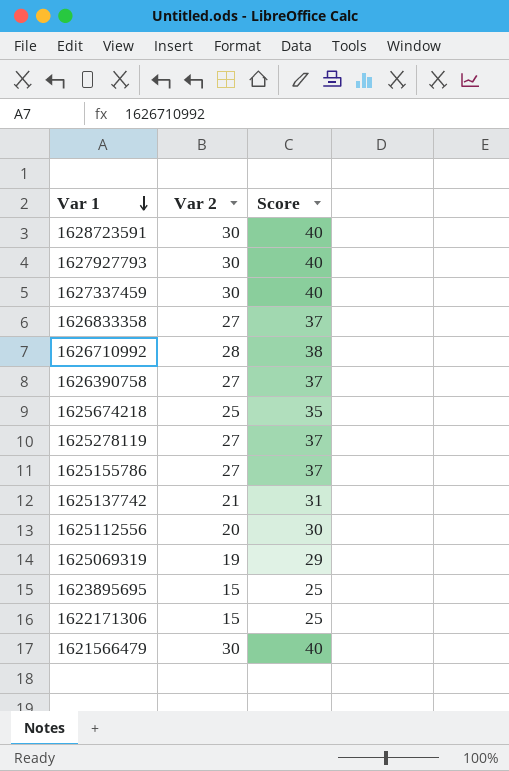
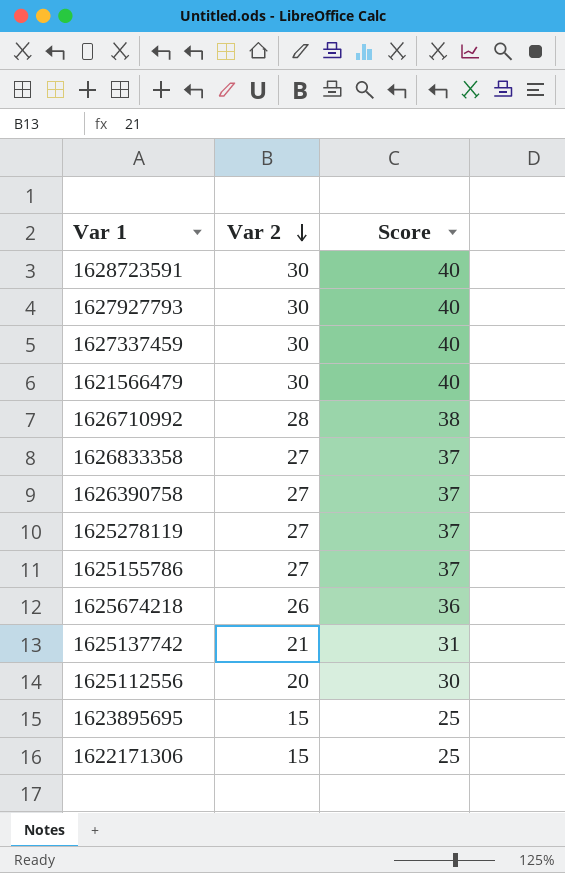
row order: Var 1 descending -> Var 2 descending
row 1625069319: 19 | 29 -> none
1625674218 | Var 2: 25 -> 26
1625674218 | Score: 35 -> 36

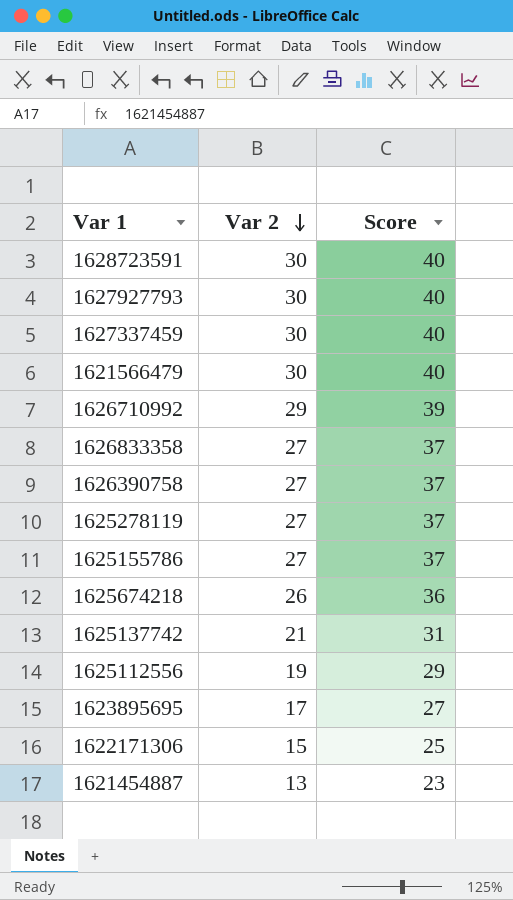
1626710992 | Var 2: 28 -> 29
1626710992 | Score: 38 -> 39
1625112556 | Var 2: 20 -> 19
1625112556 | Score: 30 -> 29
1623895695 | Var 2: 15 -> 17
1623895695 | Score: 25 -> 27
row 1621454887: none -> 13 | 23

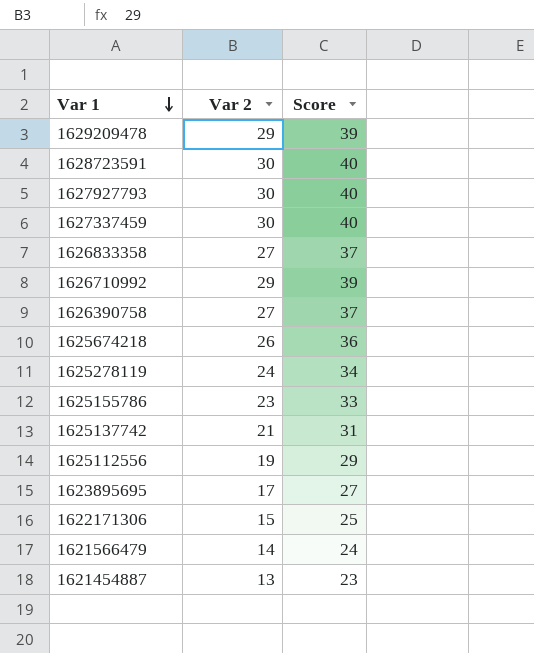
row order: Var 2 descending -> Var 1 descending
row 1629209478: none -> 29 | 39
1625278119 | Var 2: 27 -> 24
1625278119 | Score: 37 -> 34
1625155786 | Var 2: 27 -> 23
1625155786 | Score: 37 -> 33
1621566479 | Var 2: 30 -> 14
1621566479 | Score: 40 -> 24

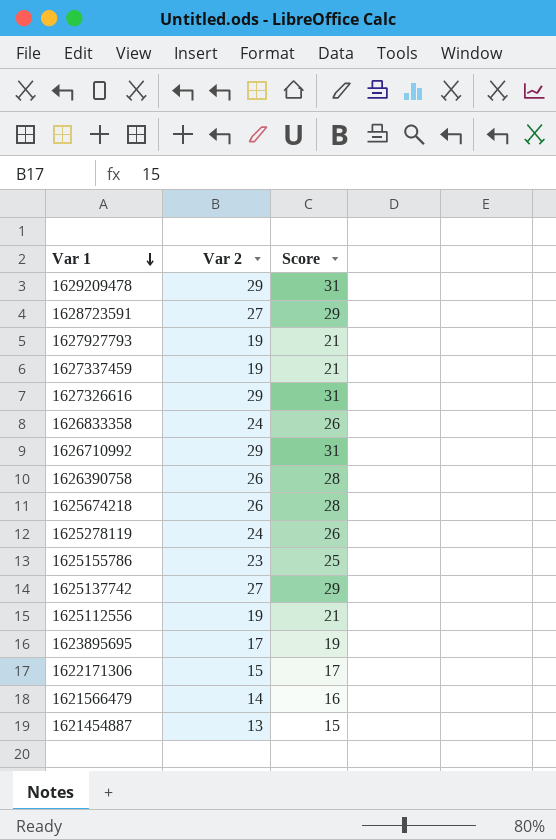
column Score | formula: [Var 2] + 10 -> [Var 2] + 2
1628723591 | Var 2: 30 -> 27
1627927793 | Var 2: 30 -> 19
1627337459 | Var 2: 30 -> 19
row 1627326616: none -> 29 | 31
1626833358 | Var 2: 27 -> 24
1626390758 | Var 2: 27 -> 26
1625137742 | Var 2: 21 -> 27

